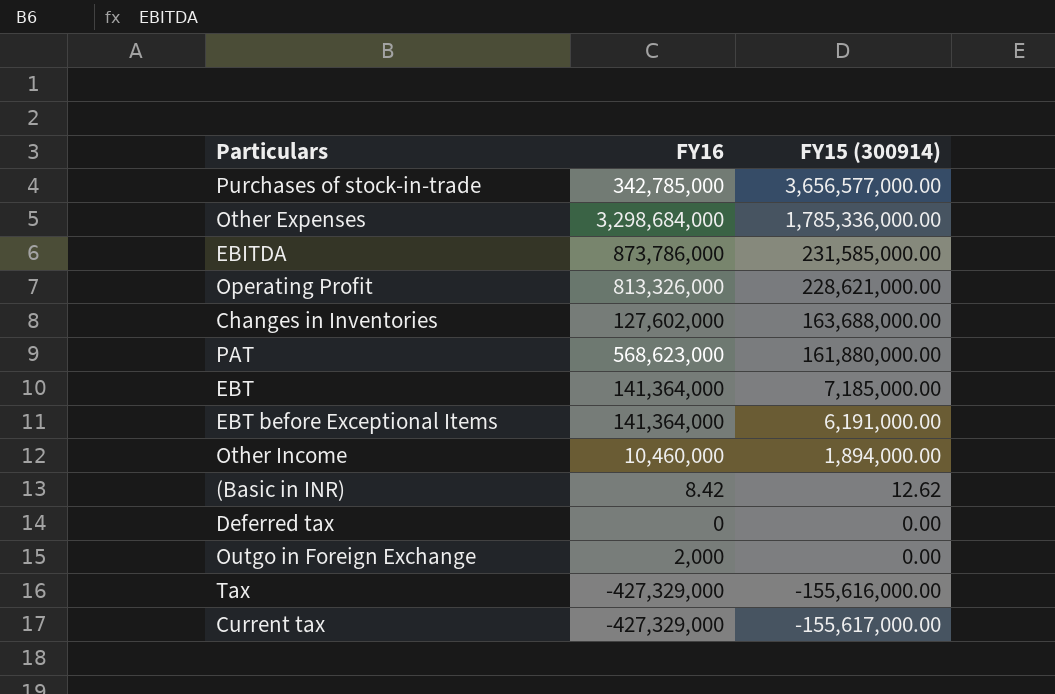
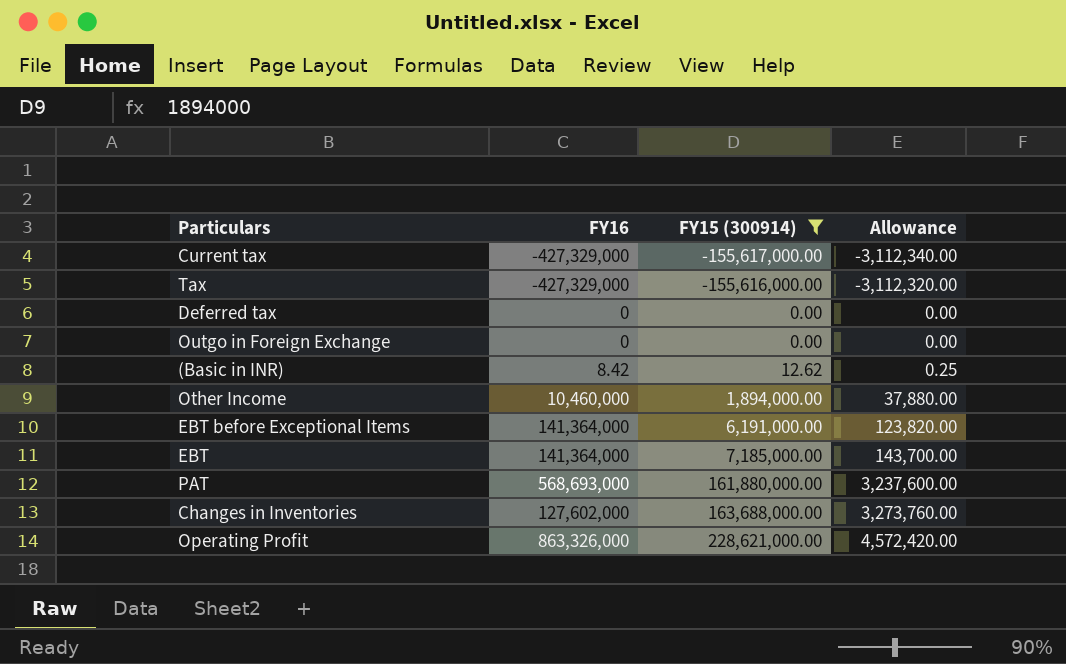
filter: none -> FY15 (300914) <= 228,621,000.00
row order: FY15 (300914) descending -> FY15 (300914) ascending
column Allowance | formula: none -> [FY15 (300914)] * 0.02
Outgo in Foreign Exchange | FY16: 2,000 -> 0
PAT | FY16: 568,623,000 -> 568,693,000
Operating Profit | FY16: 813,326,000 -> 863,326,000

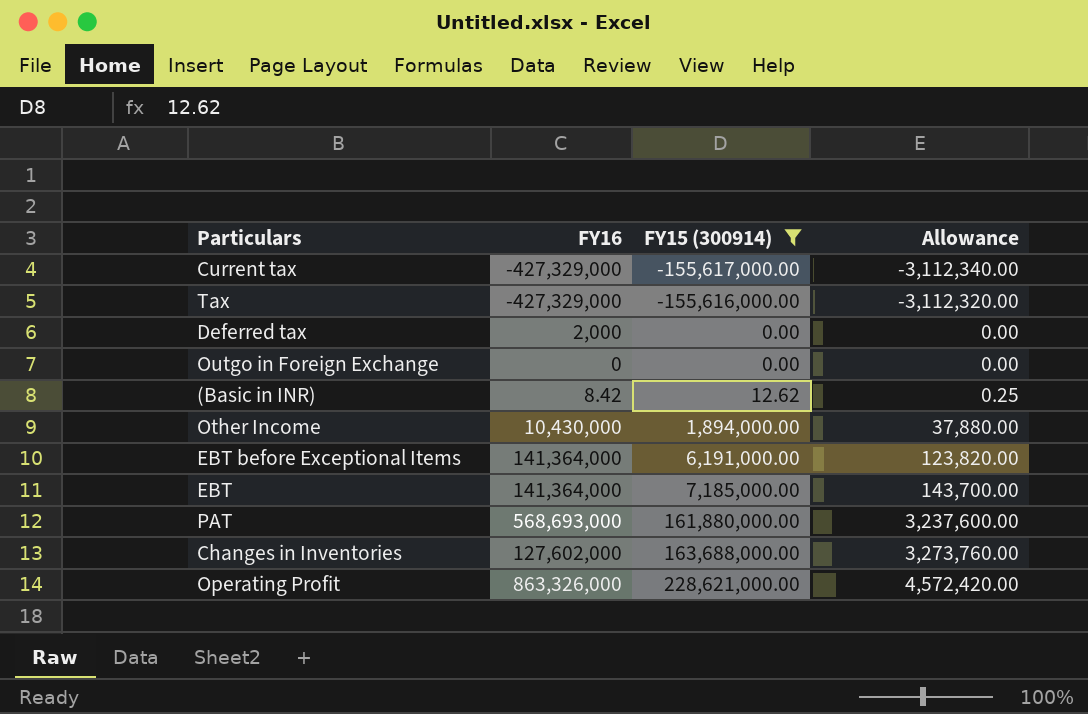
Deferred tax | FY16: 0 -> 2,000
Other Income | FY16: 10,460,000 -> 10,430,000

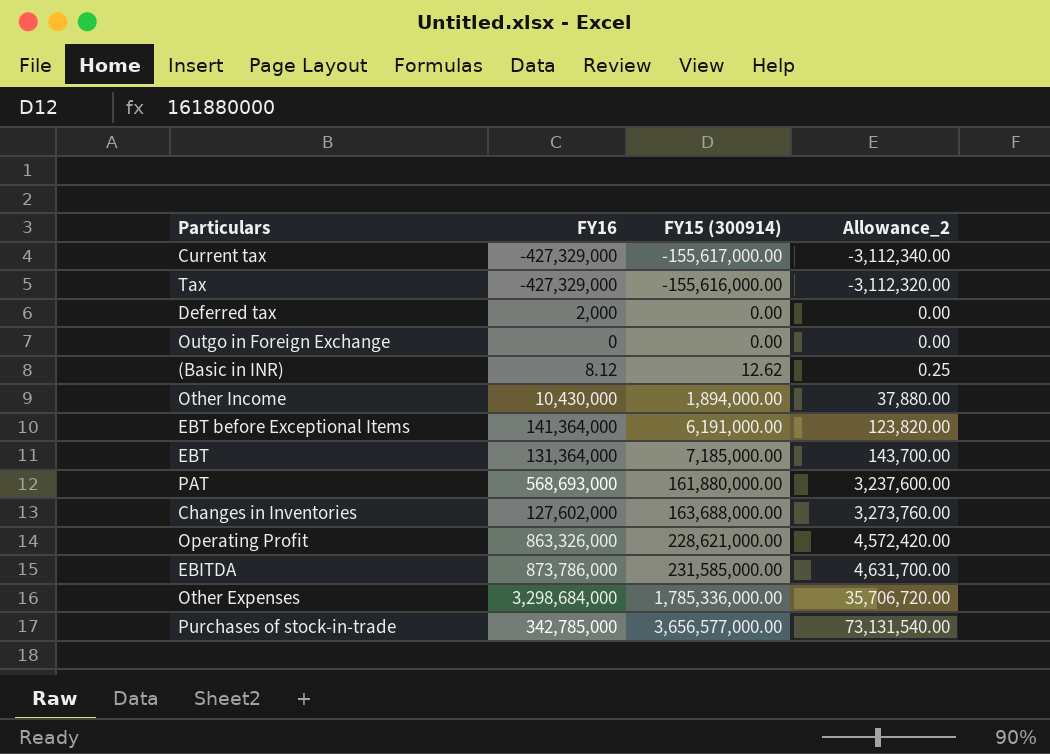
filter: FY15 (300914) <= 228,621,000.00 -> none
column name: Allowance -> Allowance_2
(Basic in INR) | FY16: 8.42 -> 8.12
EBT | FY16: 141,364,000 -> 131,364,000

